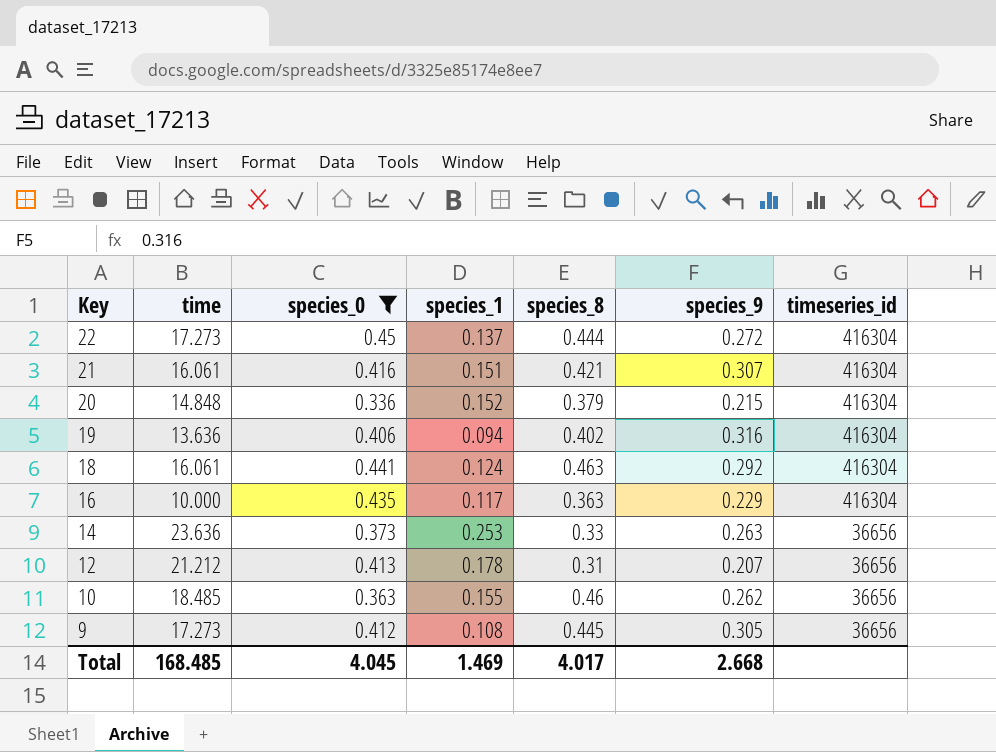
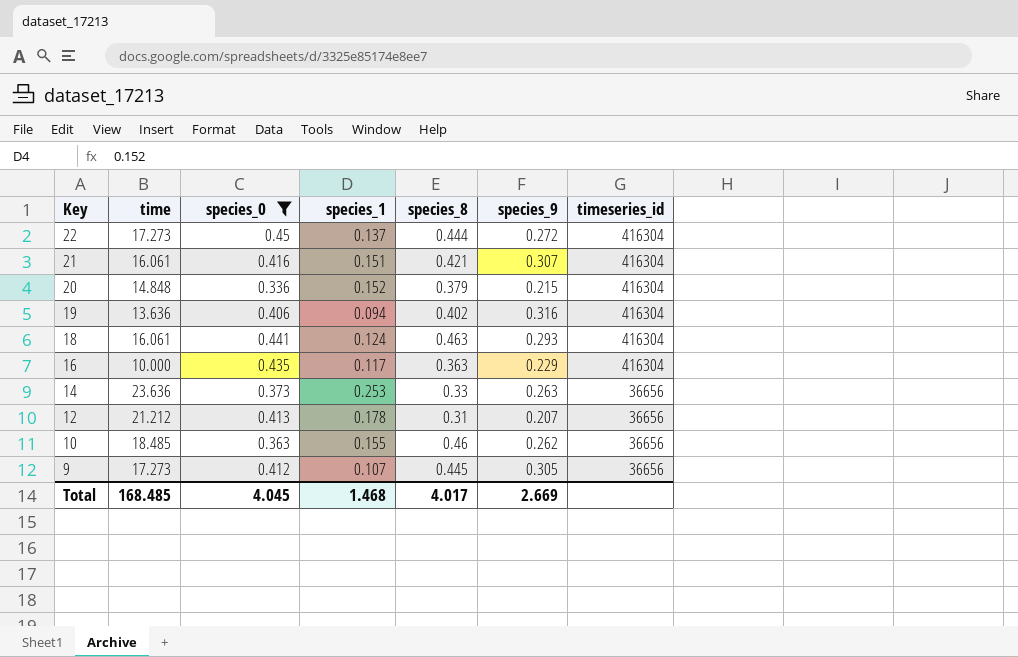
18 | species_9: 0.292 -> 0.293
9 | species_1: 0.108 -> 0.107
Total | species_1: 1.469 -> 1.468
Total | species_9: 2.668 -> 2.669

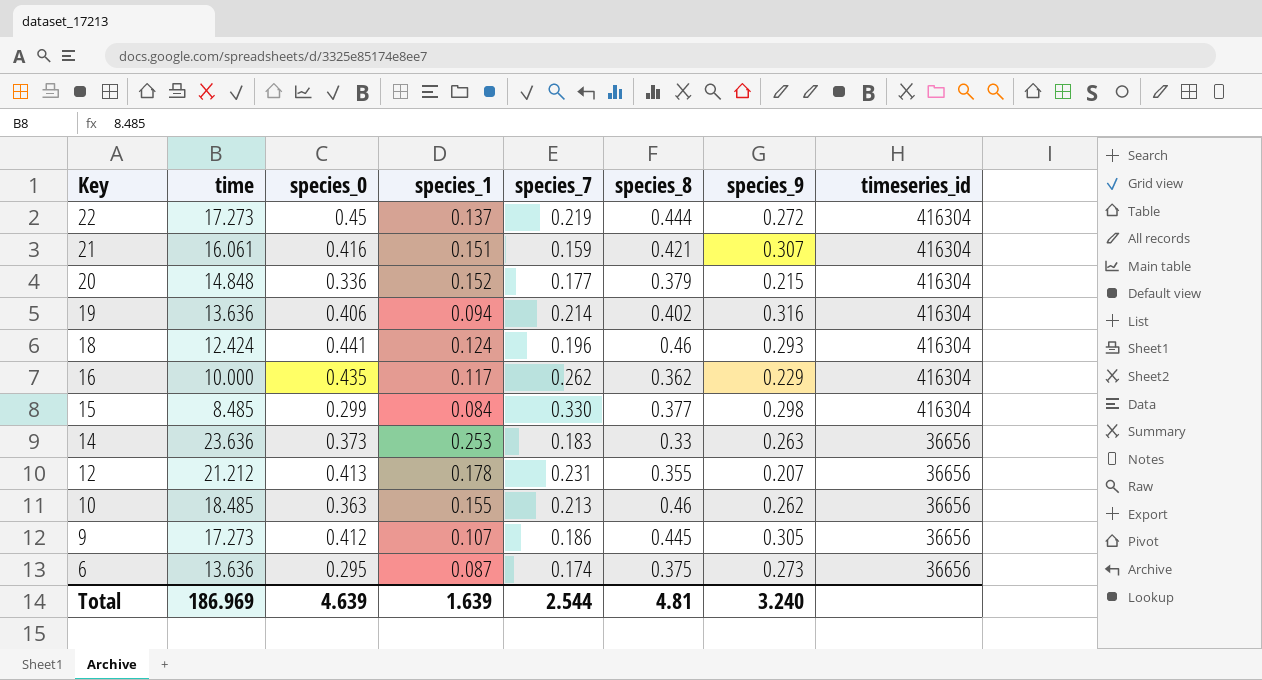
filter: species_0 >= 0.336 -> none
column species_7 | position: none -> 5
18 | time: 16.061 -> 12.424
18 | species_8: 0.463 -> 0.46
16 | species_8: 0.363 -> 0.362
12 | species_8: 0.31 -> 0.355
Total | time: 168.485 -> 186.969
Total | species_0: 4.045 -> 4.639
Total | species_1: 1.468 -> 1.639
Total | species_8: 4.017 -> 4.81
Total | species_9: 2.669 -> 3.240

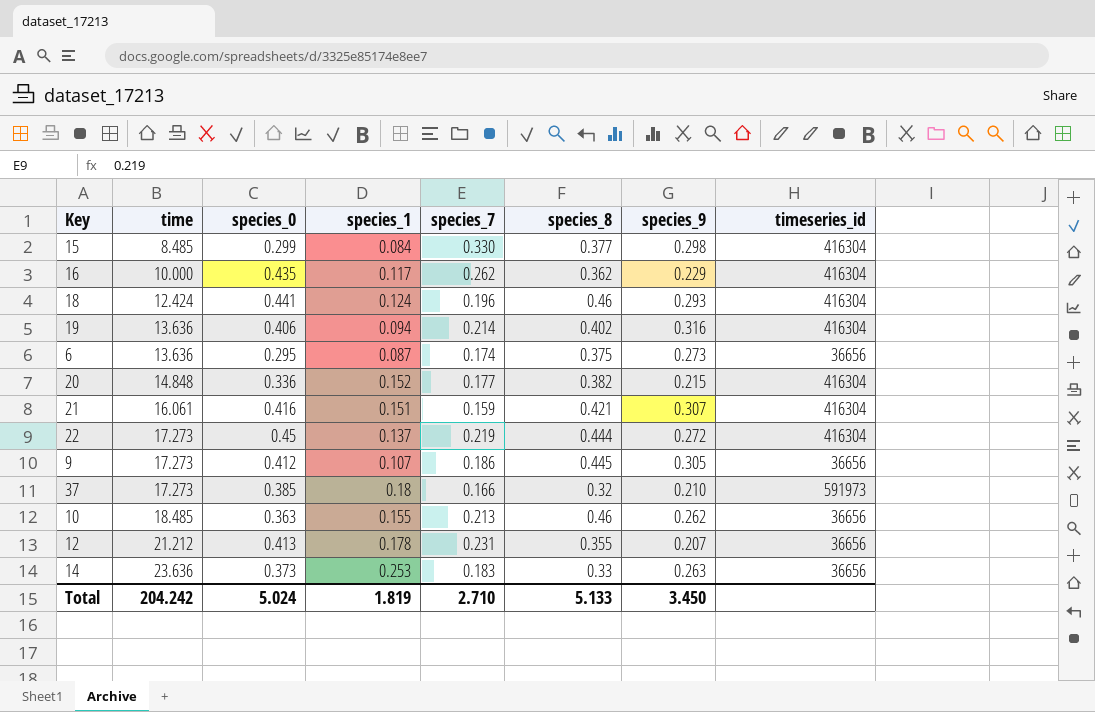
row order: Key descending -> time ascending
20 | species_8: 0.379 -> 0.382
row 37: none -> 17.273 | 0.385 | 0.18 | 0.166 | 0.32 | 0.210 | 591973
Total | time: 186.969 -> 204.242
Total | species_0: 4.639 -> 5.024
Total | species_1: 1.639 -> 1.819
Total | species_7: 2.544 -> 2.710
Total | species_8: 4.81 -> 5.133
Total | species_9: 3.240 -> 3.450

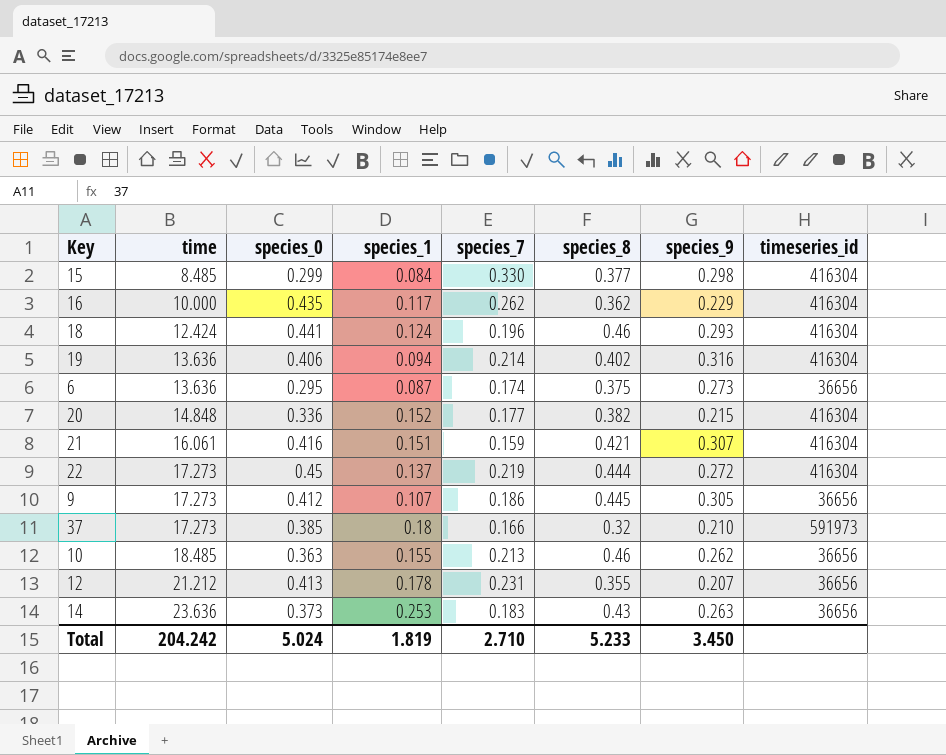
14 | species_8: 0.33 -> 0.43
Total | species_8: 5.133 -> 5.233

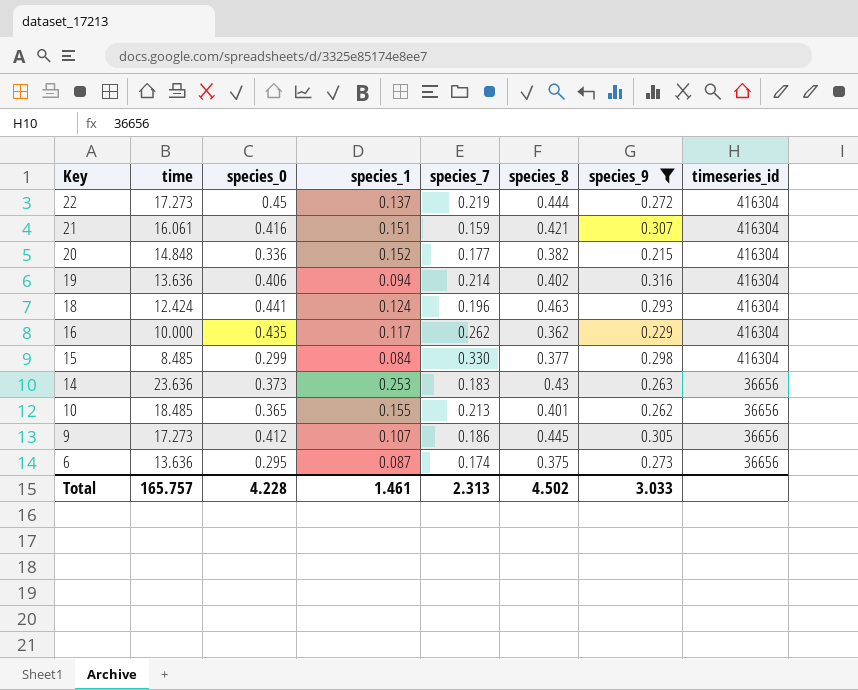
filter: none -> species_9 >= 0.215
row order: time ascending -> Key descending
18 | species_8: 0.46 -> 0.463
10 | species_0: 0.363 -> 0.365
10 | species_8: 0.46 -> 0.401
Total | time: 204.242 -> 165.757
Total | species_0: 5.024 -> 4.228
Total | species_1: 1.819 -> 1.461
Total | species_7: 2.710 -> 2.313
Total | species_8: 5.233 -> 4.502
Total | species_9: 3.450 -> 3.033

